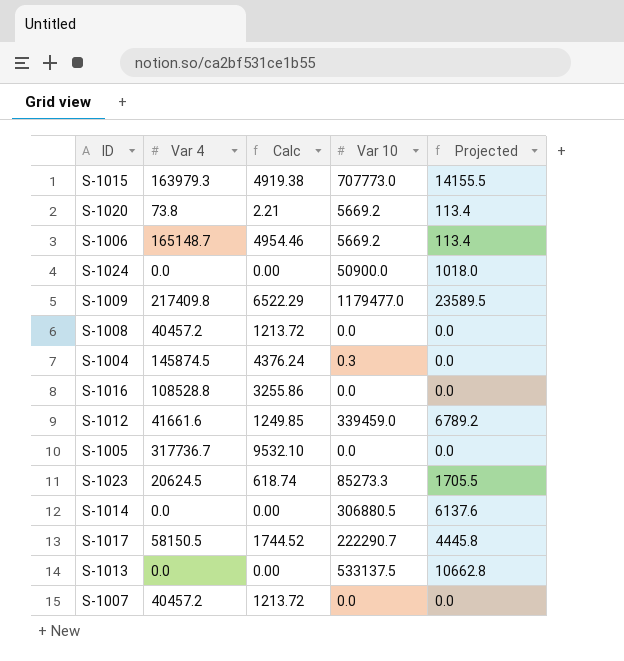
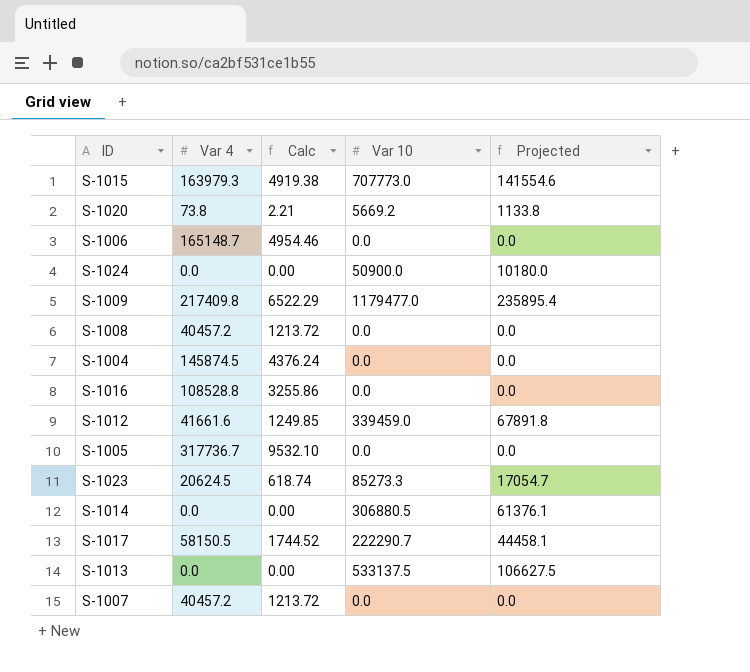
column Projected | formula: [Var 10] * 0.02 -> [Var 10] * 0.2
S-1006 | Var 10: 5669.2 -> 0.0
S-1004 | Var 10: 0.3 -> 0.0

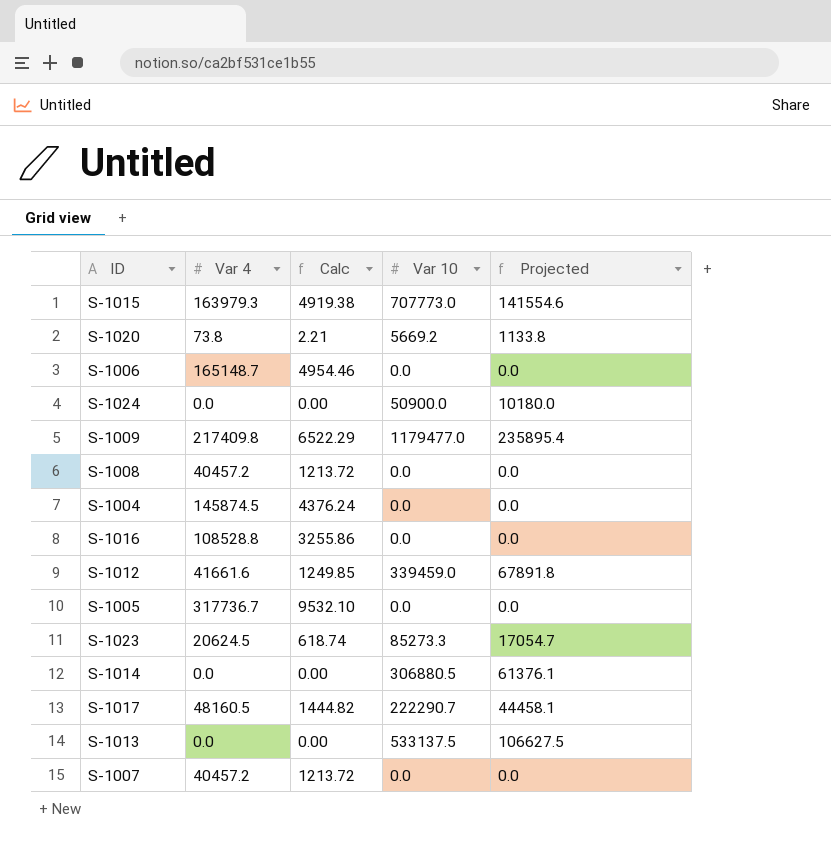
S-1017 | Var 4: 58150.5 -> 48160.5
S-1017 | Calc: 1744.52 -> 1444.82

